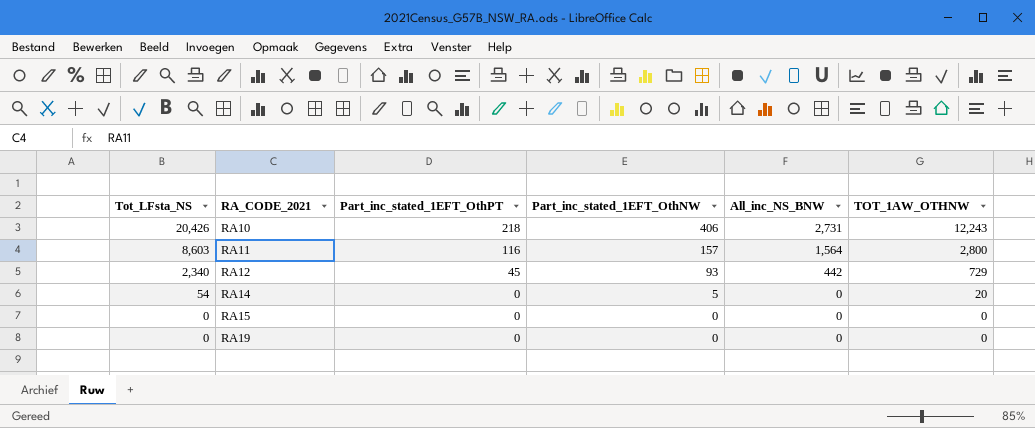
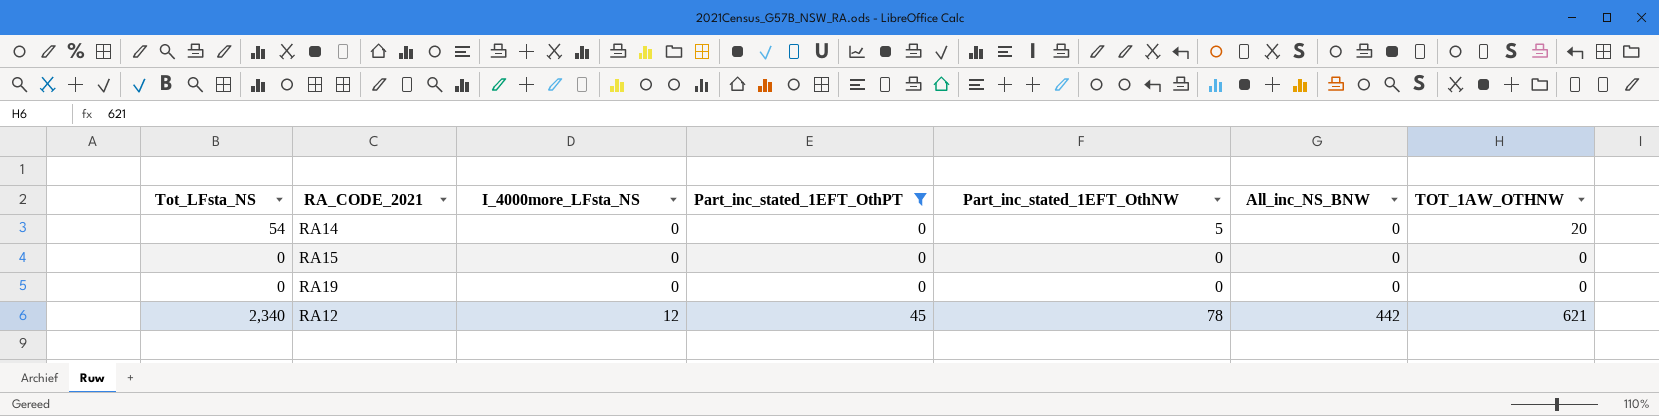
filter: none -> Part_inc_stated_1EFT_OthPT <= 45
row order: Tot_LFsta_NS descending -> I_4000more_LFsta_NS ascending
column I_4000more_LFsta_NS | position: none -> 3
RA12 | Part_inc_stated_1EFT_OthNW: 93 -> 78
RA12 | TOT_1AW_OTHNW: 729 -> 621

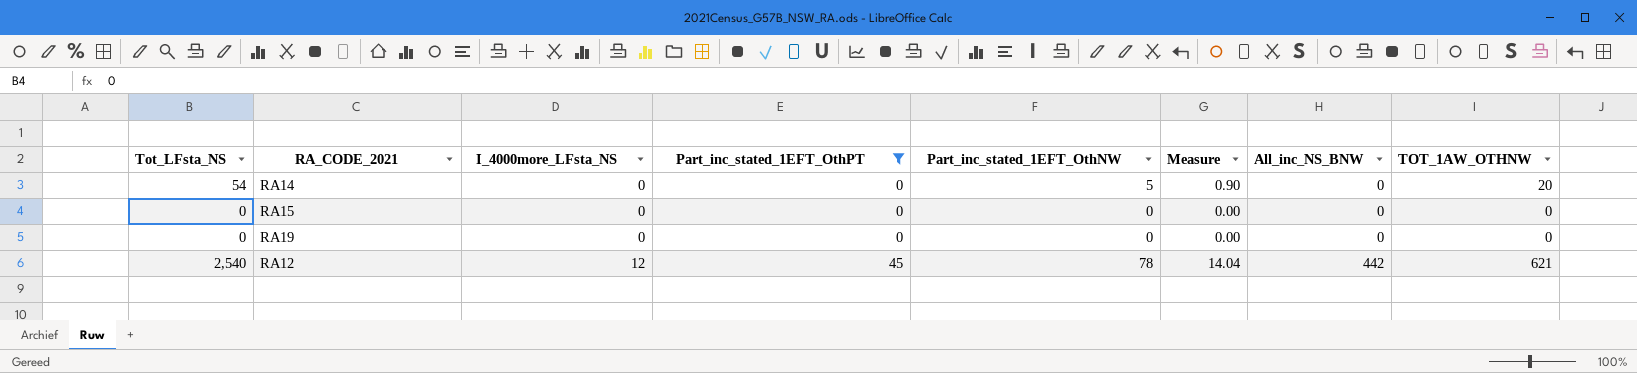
column Measure | formula: none -> [Part_inc_stated_1EFT_OthNW] * 0.18
RA12 | Tot_LFsta_NS: 2,340 -> 2,540

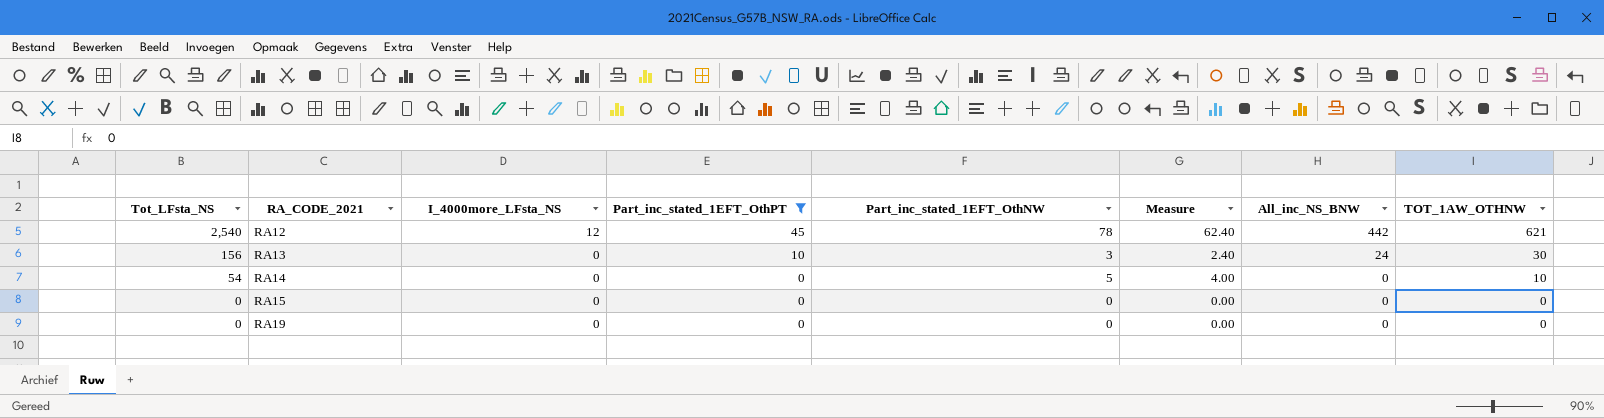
row order: I_4000more_LFsta_NS ascending -> Tot_LFsta_NS descending
column Measure | formula: [Part_inc_stated_1EFT_OthNW] * 0.18 -> [Part_inc_stated_1EFT_OthNW] * 0.8
row RA13: none -> 156 | 0 | 10 | 3 | 2.40 | 24 | 30
RA14 | TOT_1AW_OTHNW: 20 -> 10

